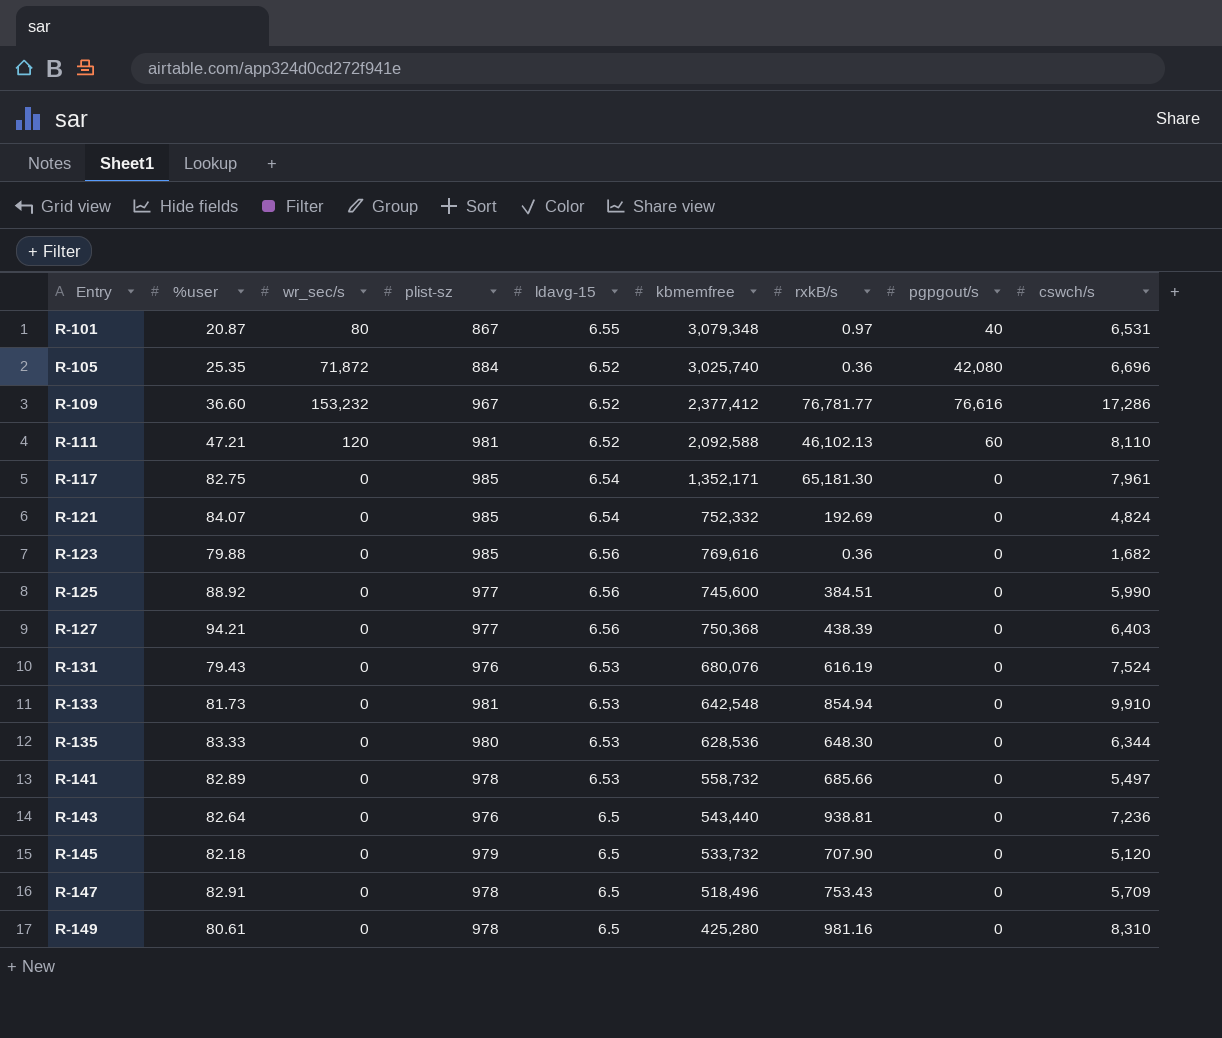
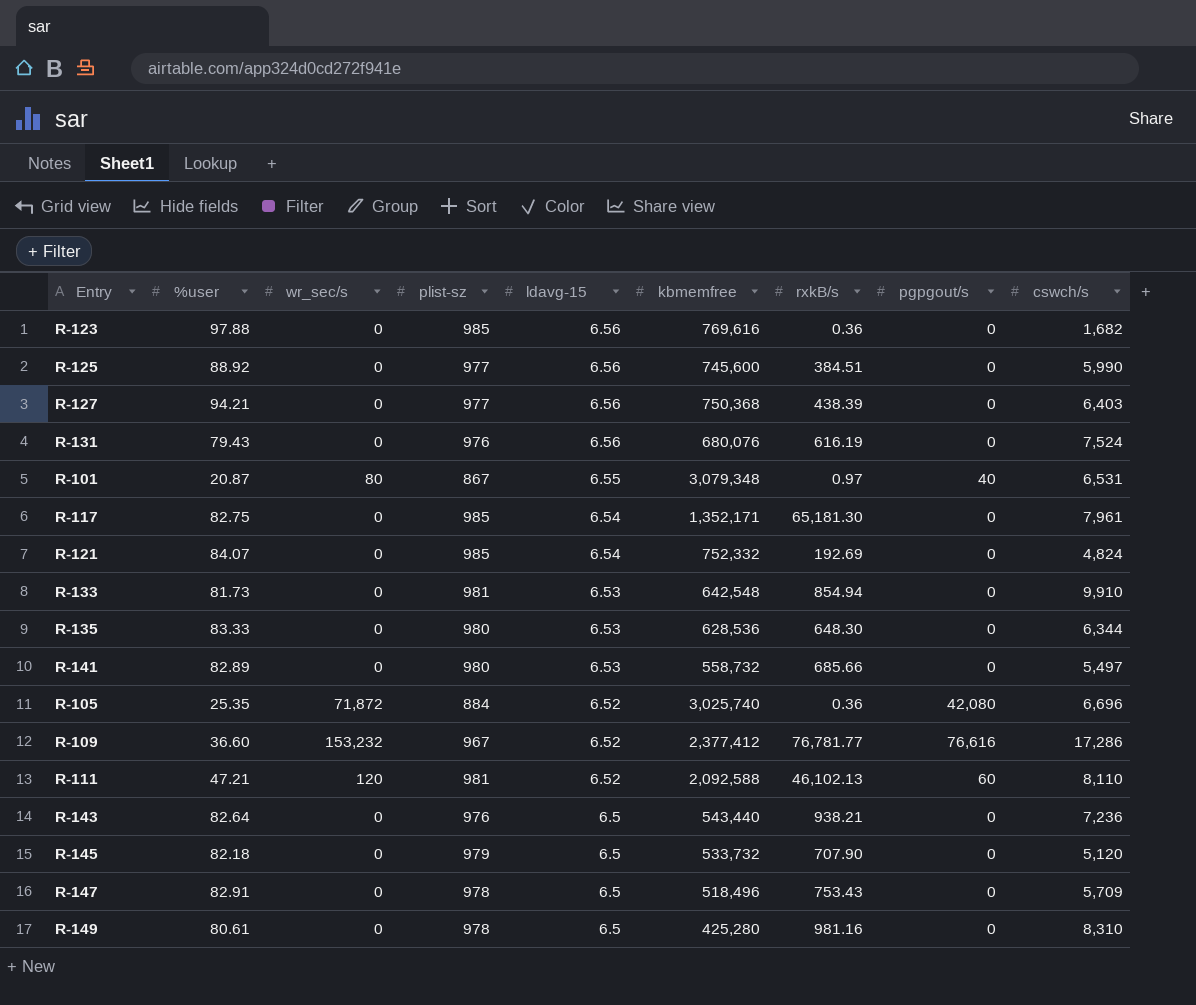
row order: Entry ascending -> ldavg-15 descending
R-123 | %user: 79.88 -> 97.88
R-131 | ldavg-15: 6.53 -> 6.56
R-141 | plist-sz: 978 -> 980
R-143 | rxkB/s: 938.81 -> 938.21

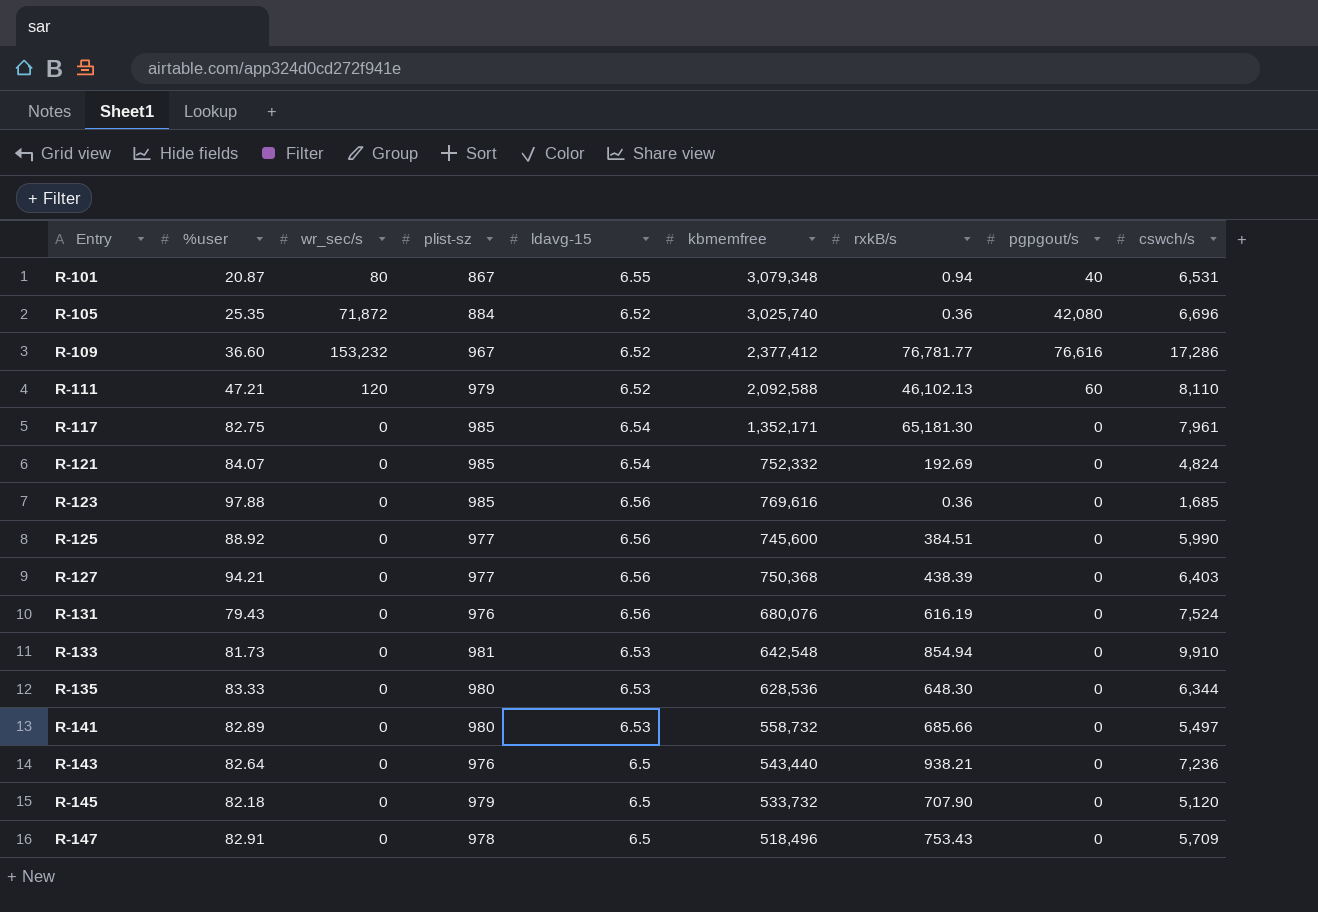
row order: ldavg-15 descending -> Entry ascending
row R-149: 80.61 | 0 | 978 | 6.5 | 425,280 | 981.16 | 0 | 8,310 -> none
R-101 | rxkB/s: 0.97 -> 0.94
R-111 | plist-sz: 981 -> 979
R-123 | cswch/s: 1,682 -> 1,685

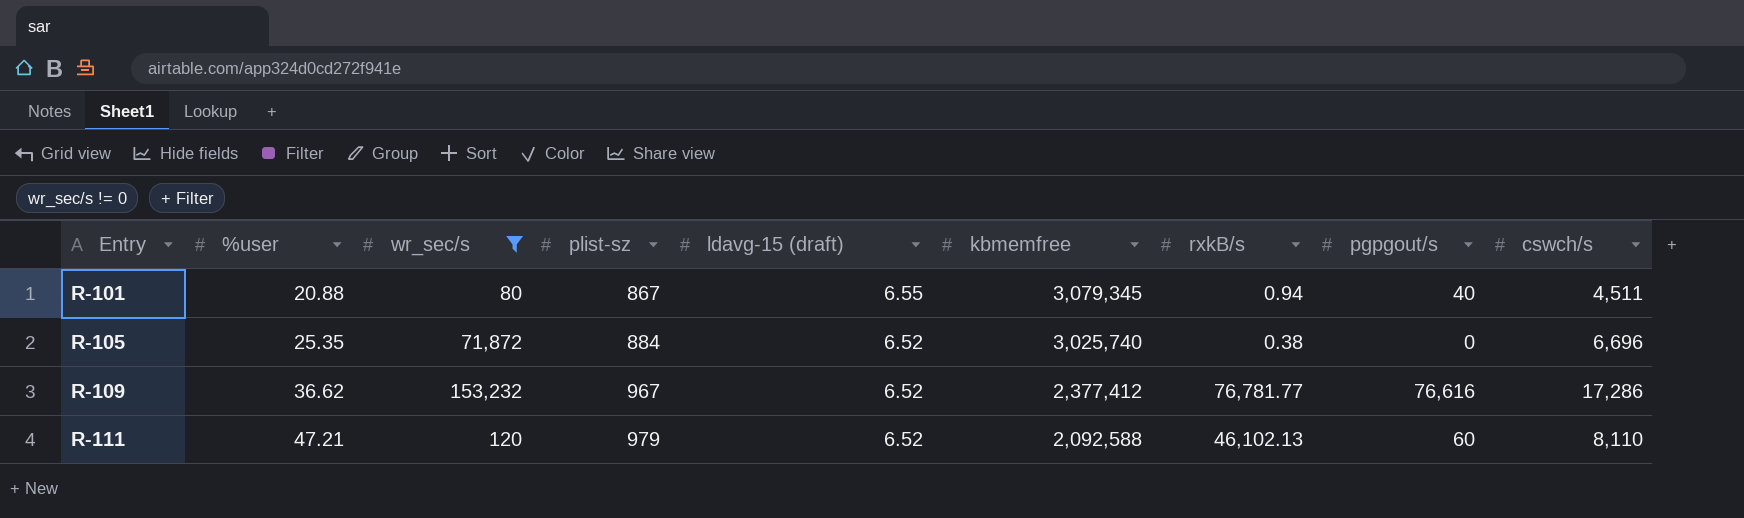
filter: none -> wr_sec/s != 0
column name: ldavg-15 -> ldavg-15 (draft)
R-101 | %user: 20.87 -> 20.88
R-101 | kbmemfree: 3,079,348 -> 3,079,345
R-101 | cswch/s: 6,531 -> 4,511
R-105 | rxkB/s: 0.36 -> 0.38
R-105 | pgpgout/s: 42,080 -> 0
R-109 | %user: 36.60 -> 36.62

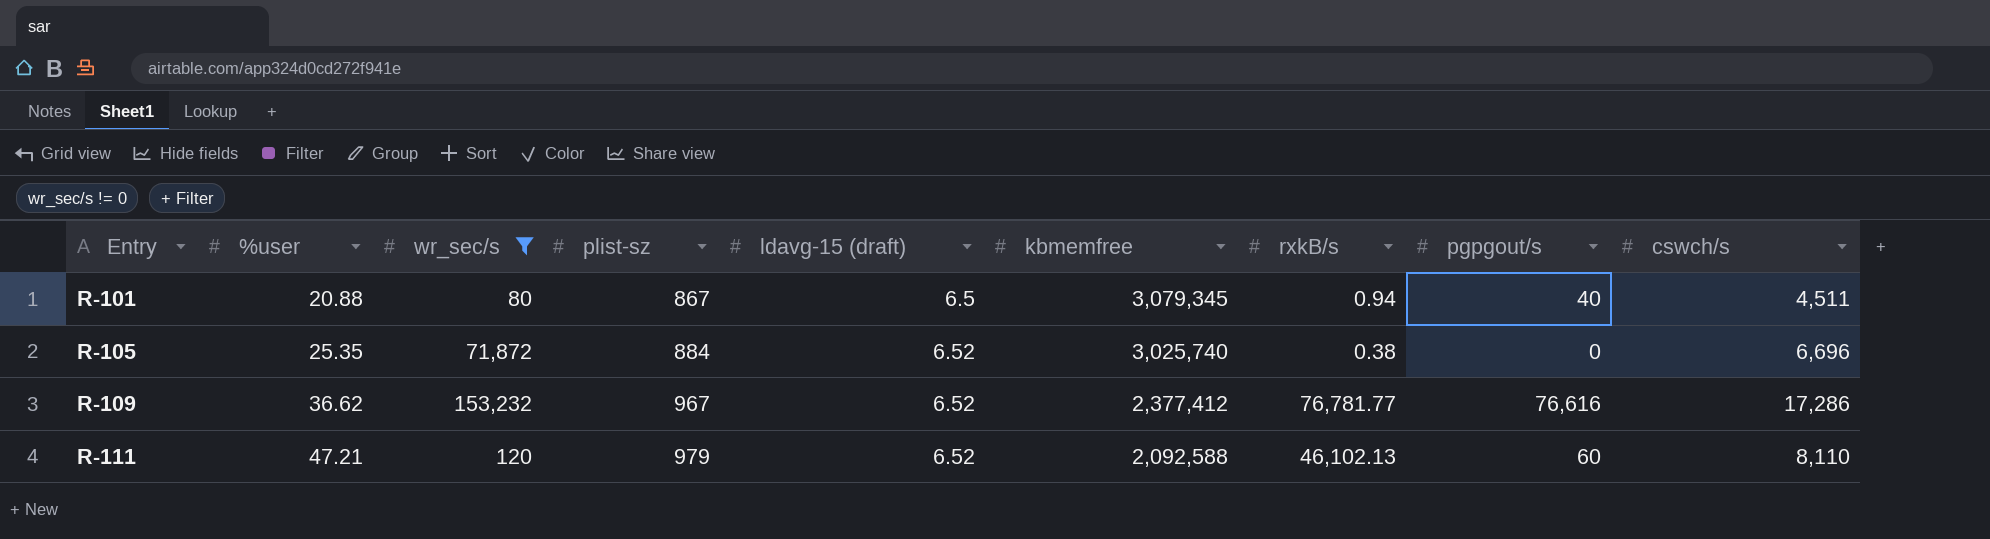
R-101 | ldavg-15 (draft): 6.55 -> 6.5

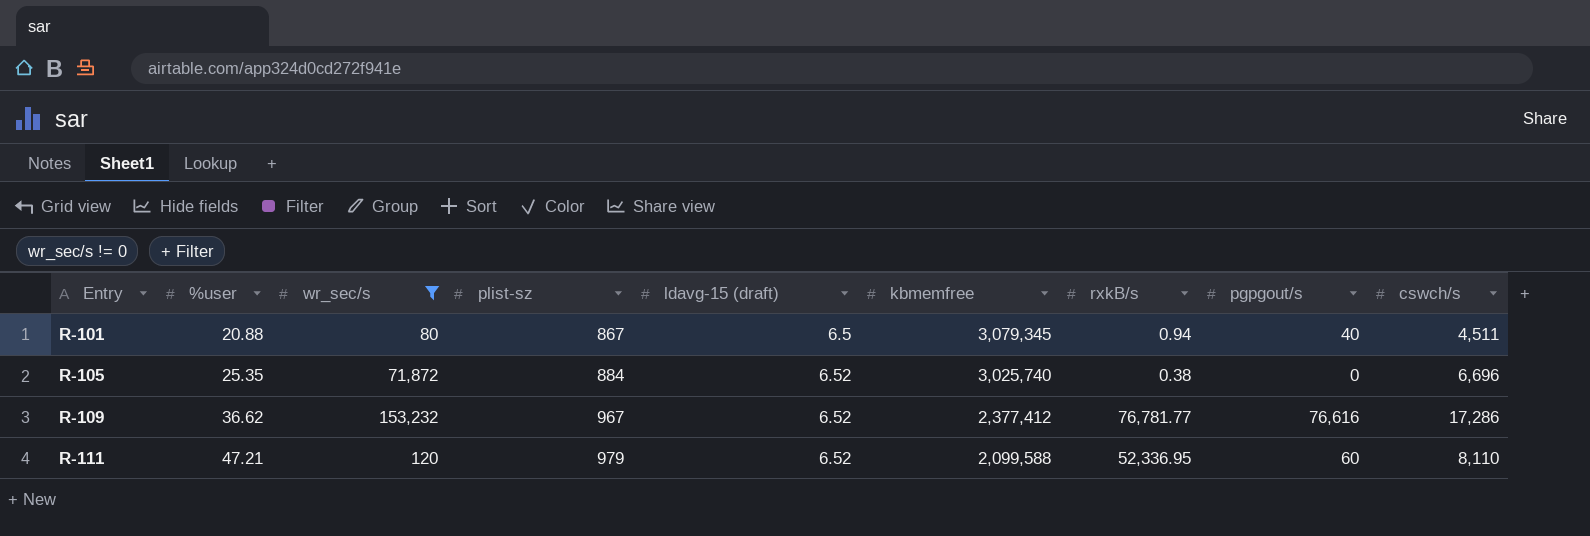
R-111 | kbmemfree: 2,092,588 -> 2,099,588
R-111 | rxkB/s: 46,102.13 -> 52,336.95

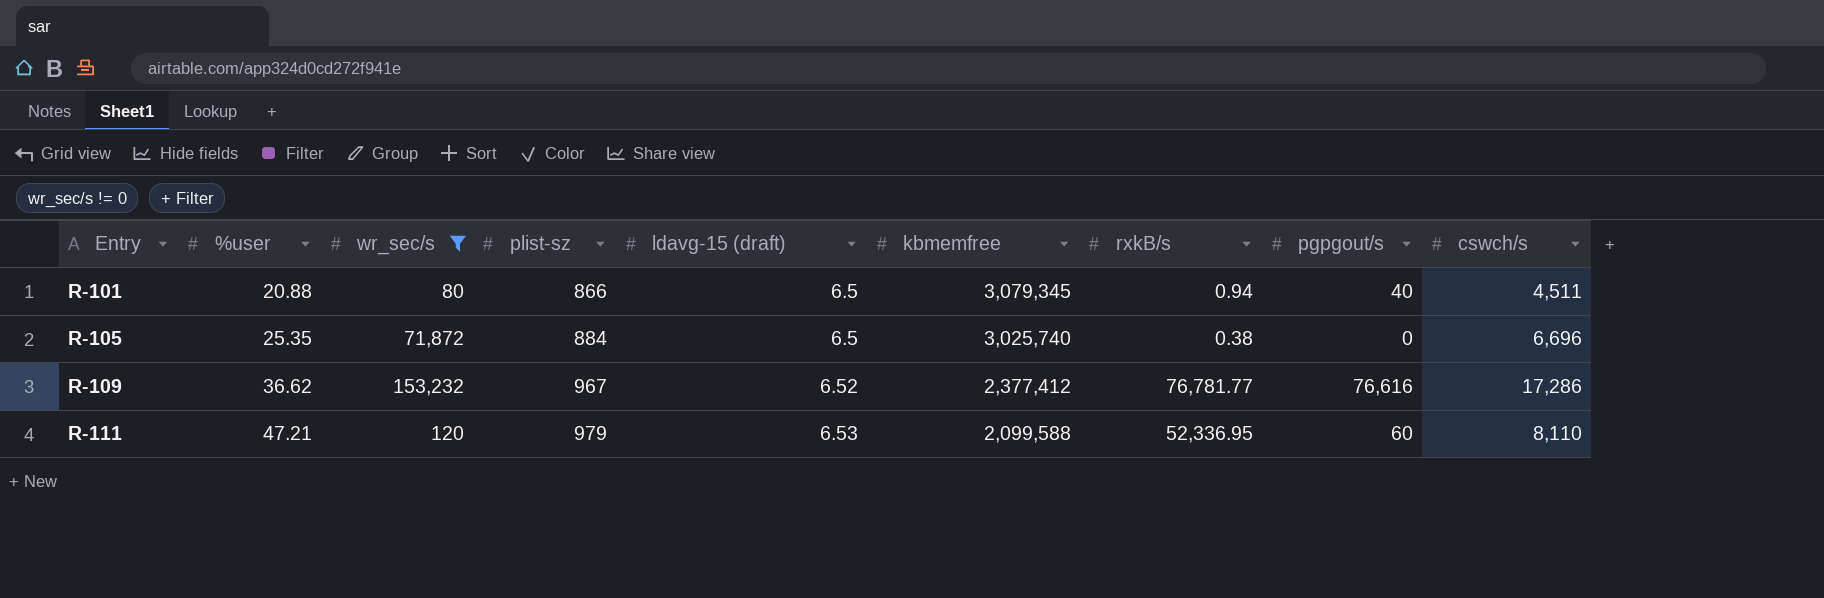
R-101 | plist-sz: 867 -> 866
R-105 | ldavg-15 (draft): 6.52 -> 6.5
R-111 | ldavg-15 (draft): 6.52 -> 6.53

